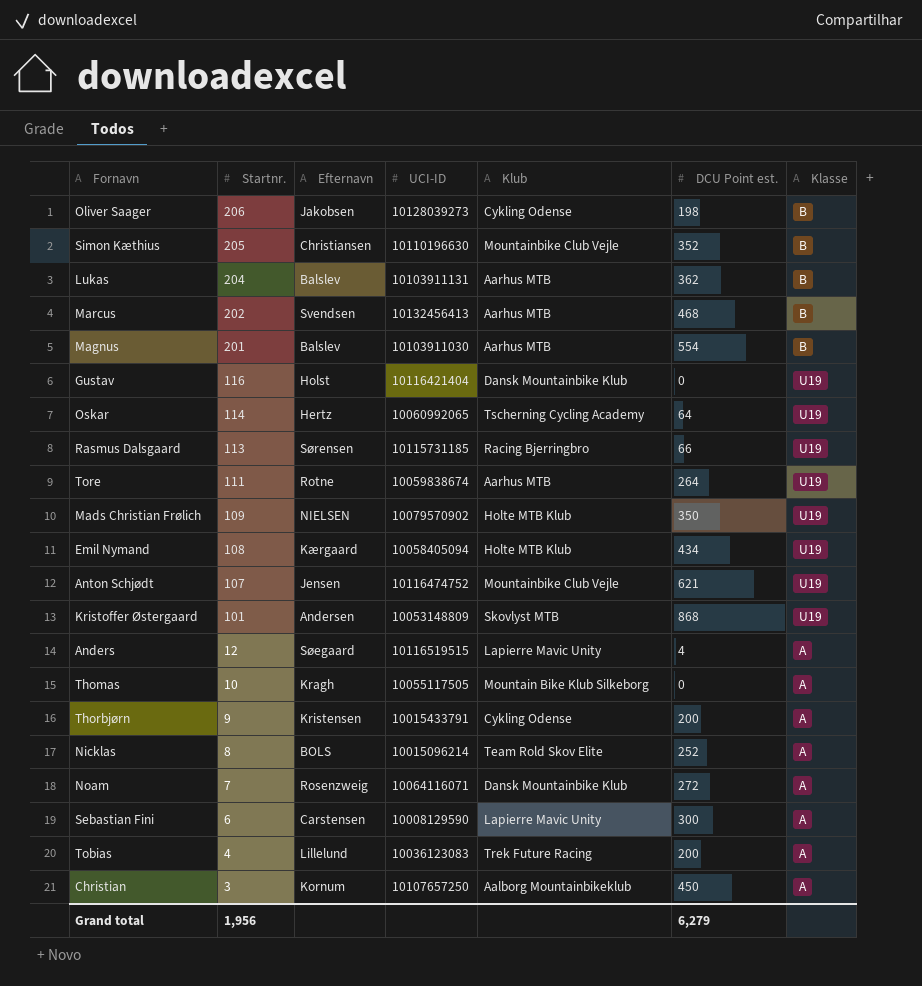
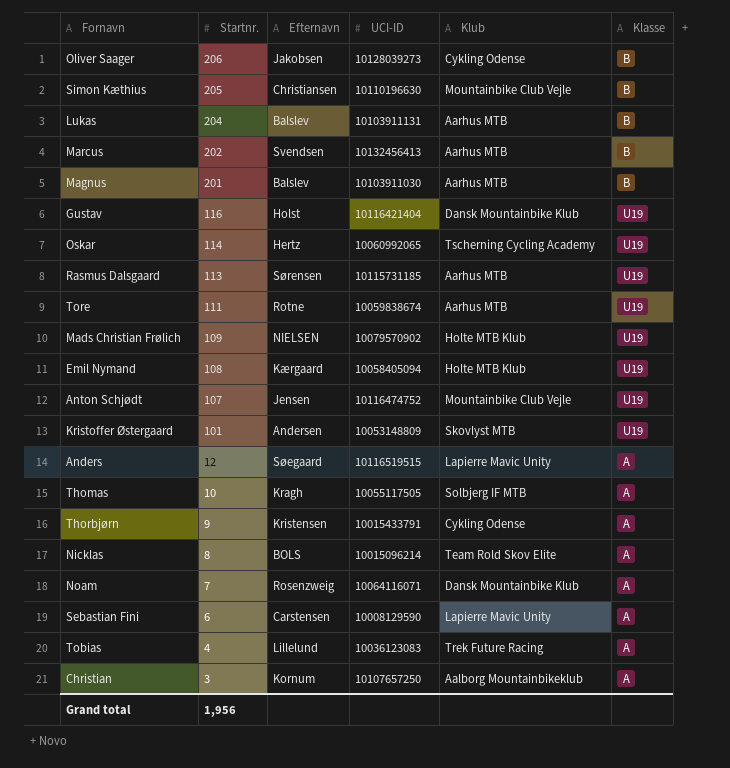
column DCU Point est. | position: 6 -> none
Rasmus Dalsgaard | Klub: Racing Bjerringbro -> Aarhus MTB
Thomas | Klub: Mountain Bike Klub Silkeborg -> Solbjerg IF MTB

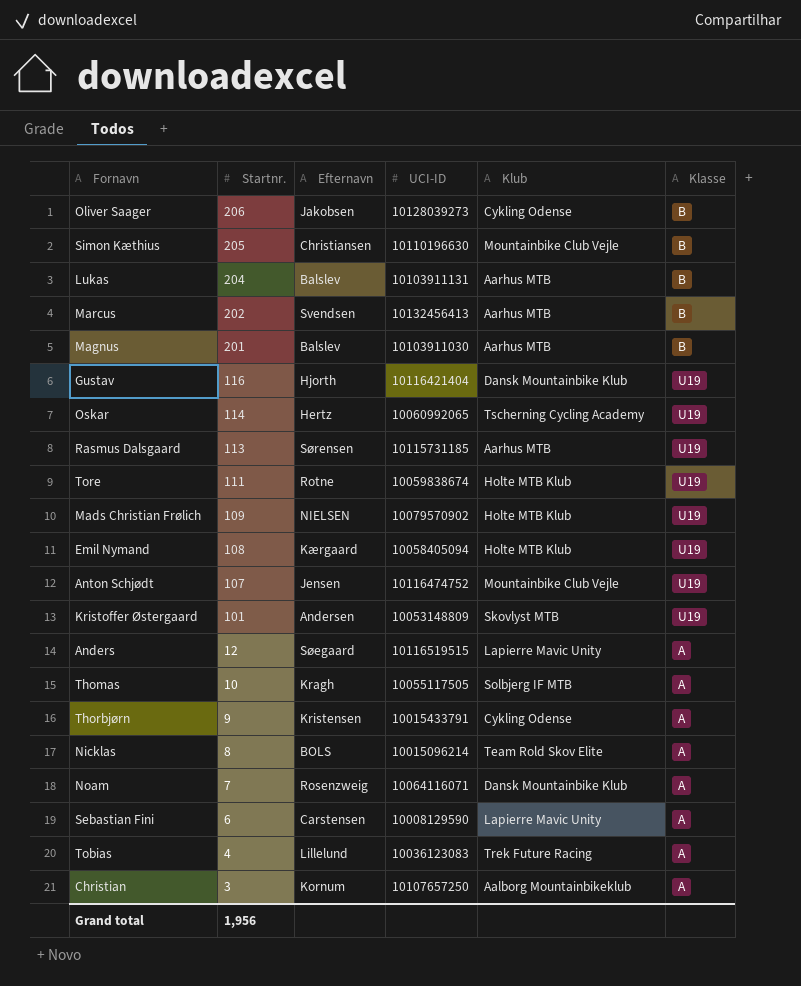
Gustav | Efternavn: Holst -> Hjorth
Tore | Klub: Aarhus MTB -> Holte MTB Klub

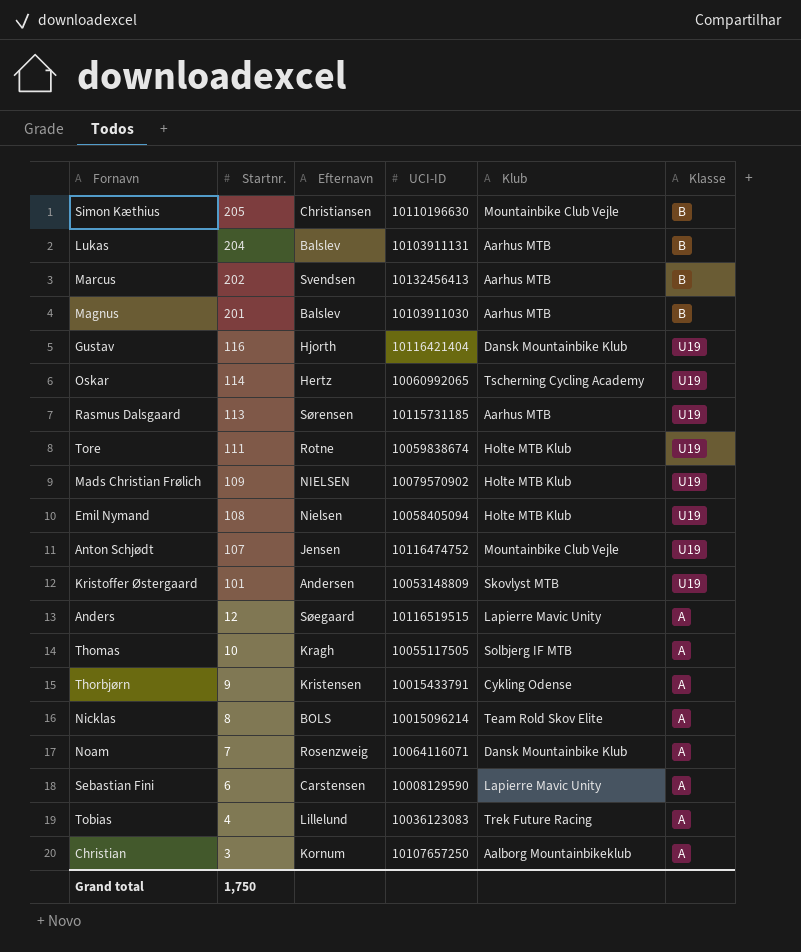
row Oliver Saager: 206 | Jakobsen | 10128039273 | Cykling Odense | B -> none
Emil Nymand | Efternavn: Kærgaard -> Nielsen
Grand total | Startnr.: 1,956 -> 1,750

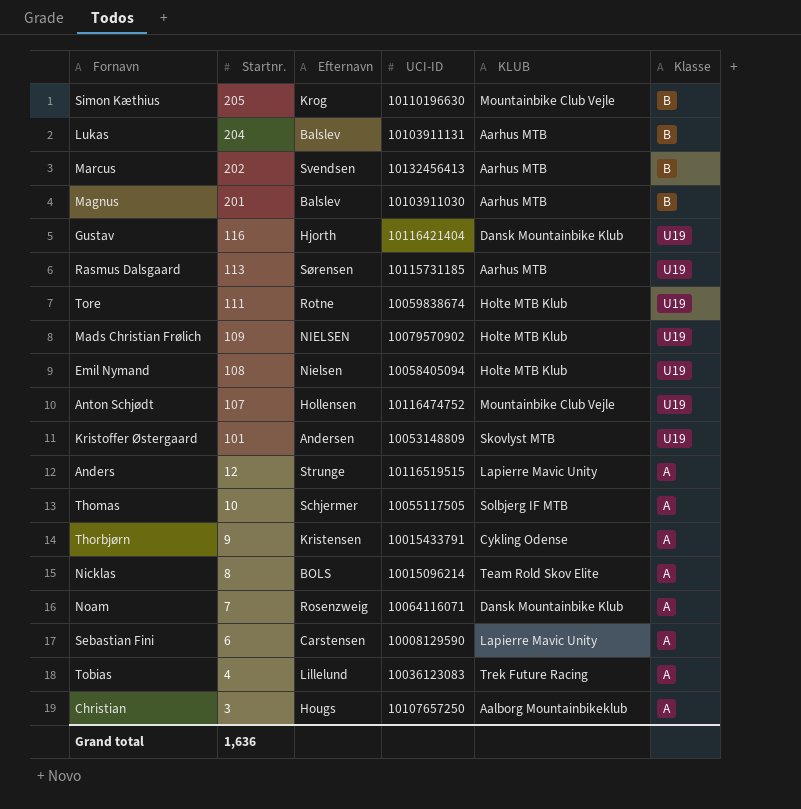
column name: Klub -> KLUB
row Oskar: 114 | Hertz | 10060992065 | Tscherning Cycling Academy | U19 -> none
Simon Kæthius | Efternavn: Christiansen -> Krog
Anton Schjødt | Efternavn: Jensen -> Hollensen
Anders | Efternavn: Søegaard -> Strunge
Thomas | Efternavn: Kragh -> Schjermer
Christian | Efternavn: Kornum -> Hougs
Grand total | Startnr.: 1,750 -> 1,636

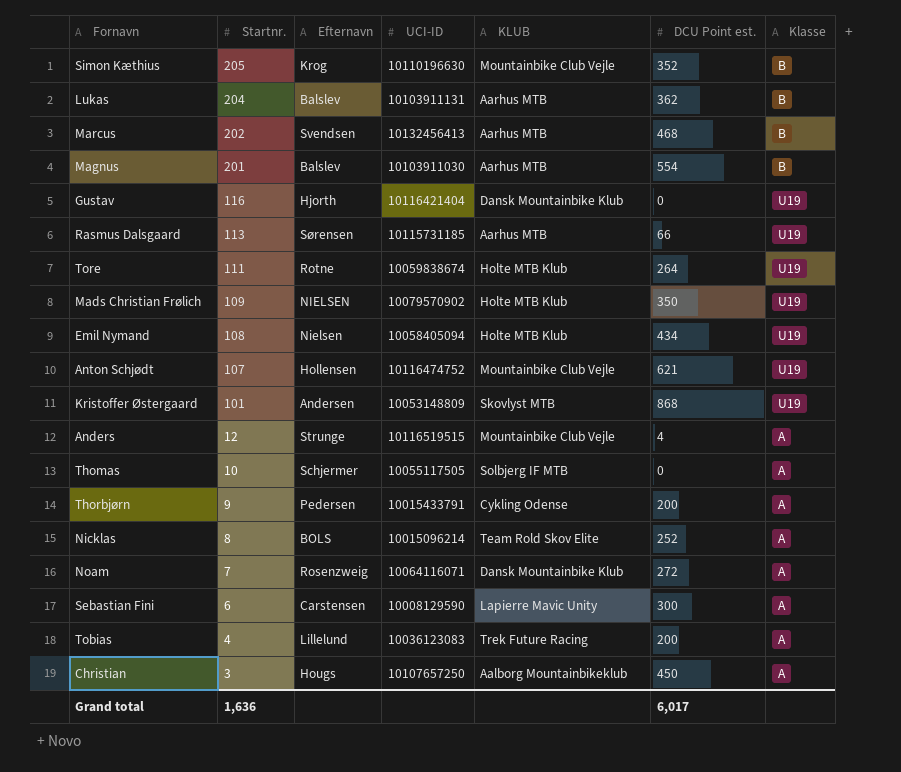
column DCU Point est. | position: none -> 6
Anders | KLUB: Lapierre Mavic Unity -> Mountainbike Club Vejle
Thorbjørn | Efternavn: Kristensen -> Pedersen

